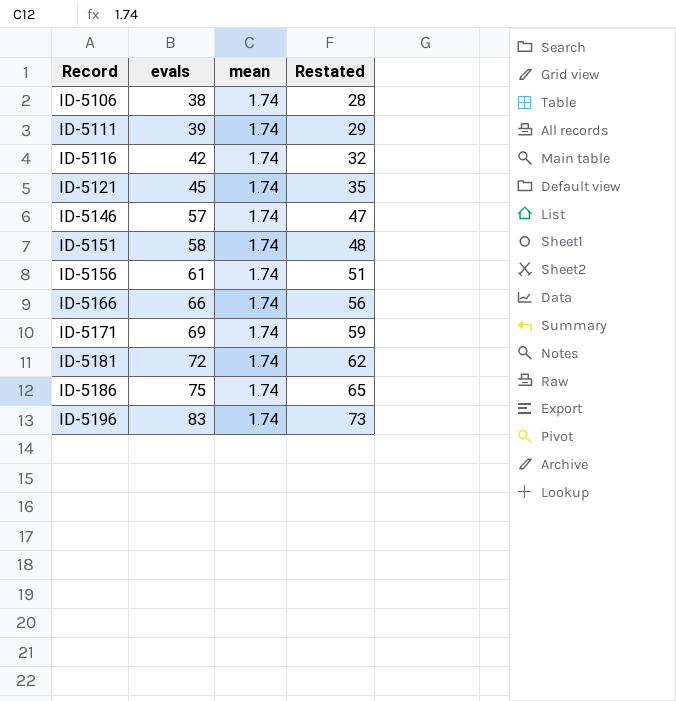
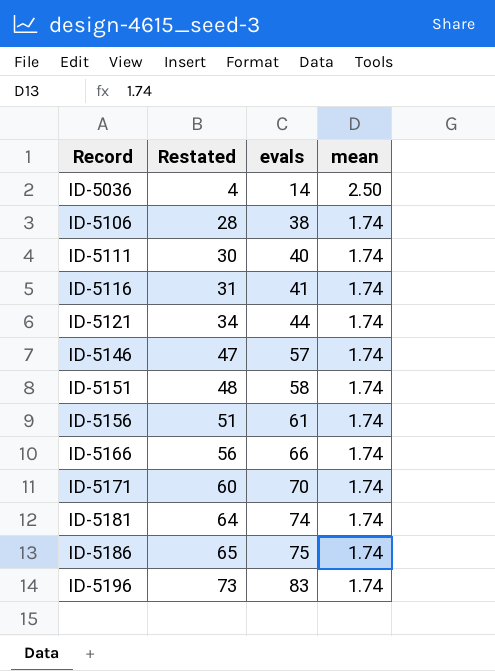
column Restated | position: 4 -> 2
row ID-5036: none -> 4 | 14 | 2.50
ID-5111 | Restated: 29 -> 30
ID-5111 | evals: 39 -> 40
ID-5116 | Restated: 32 -> 31
ID-5116 | evals: 42 -> 41
ID-5121 | Restated: 35 -> 34
ID-5121 | evals: 45 -> 44
ID-5171 | Restated: 59 -> 60
ID-5171 | evals: 69 -> 70
ID-5181 | Restated: 62 -> 64
ID-5181 | evals: 72 -> 74

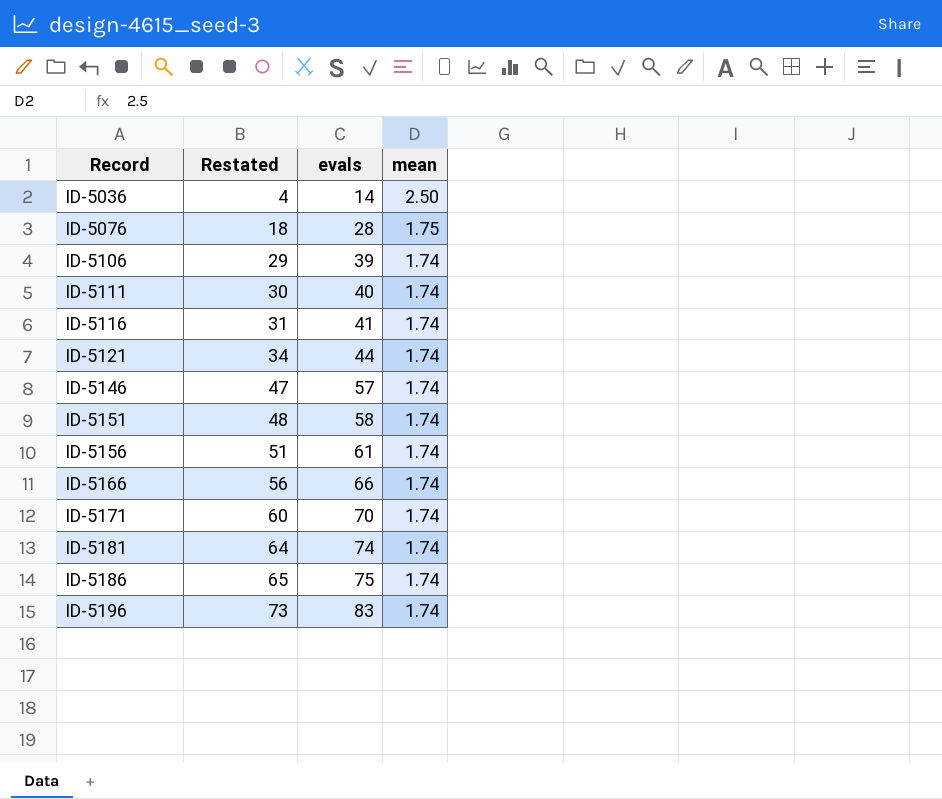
row ID-5076: none -> 18 | 28 | 1.75
ID-5106 | Restated: 28 -> 29
ID-5106 | evals: 38 -> 39

